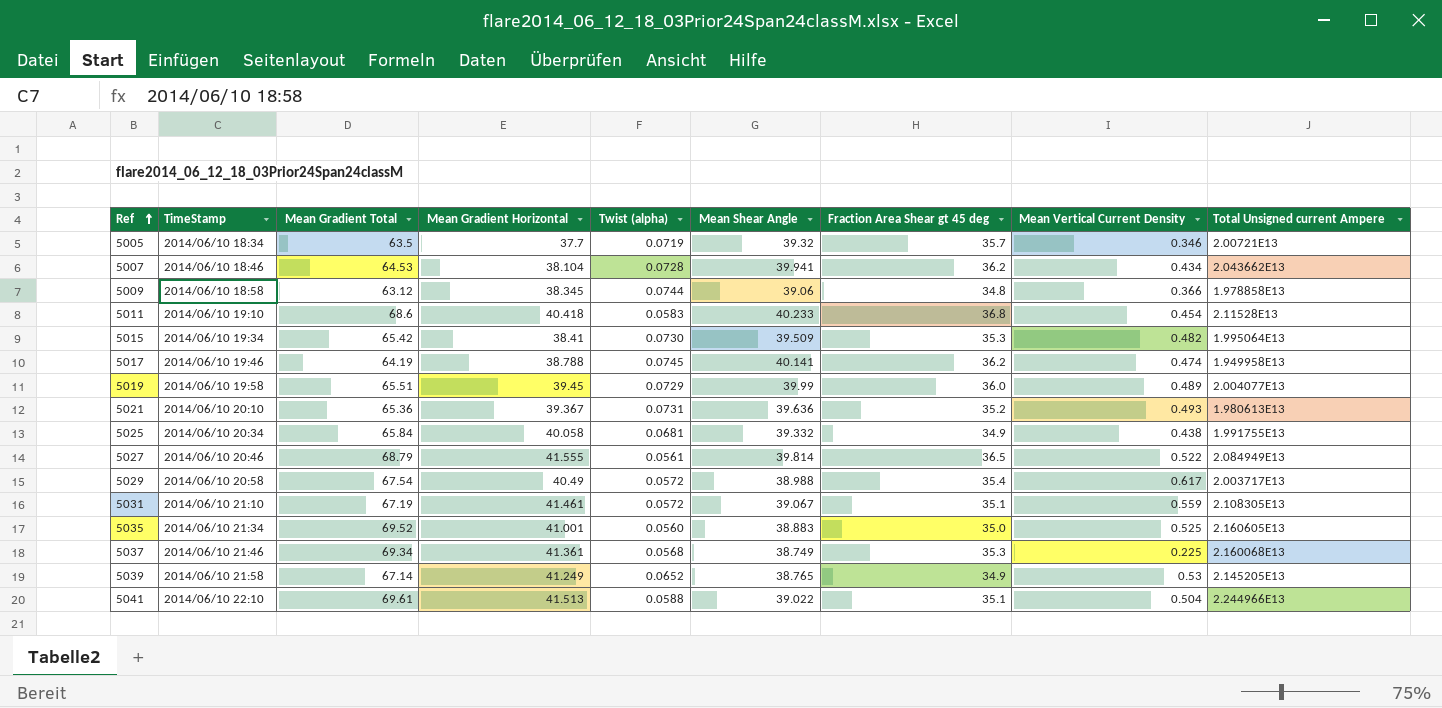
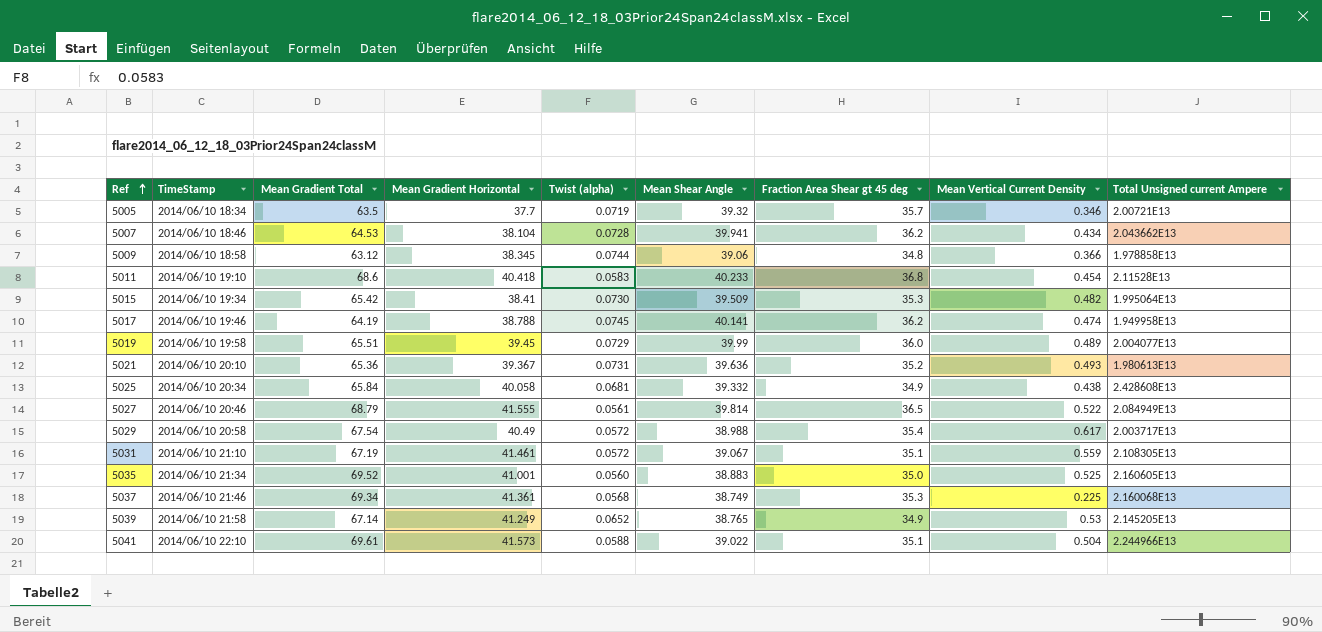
5025 | Total Unsigned current Ampere: 1.991755E13 -> 2.428608E13
5041 | Mean Gradient Horizontal: 41.513 -> 41.573

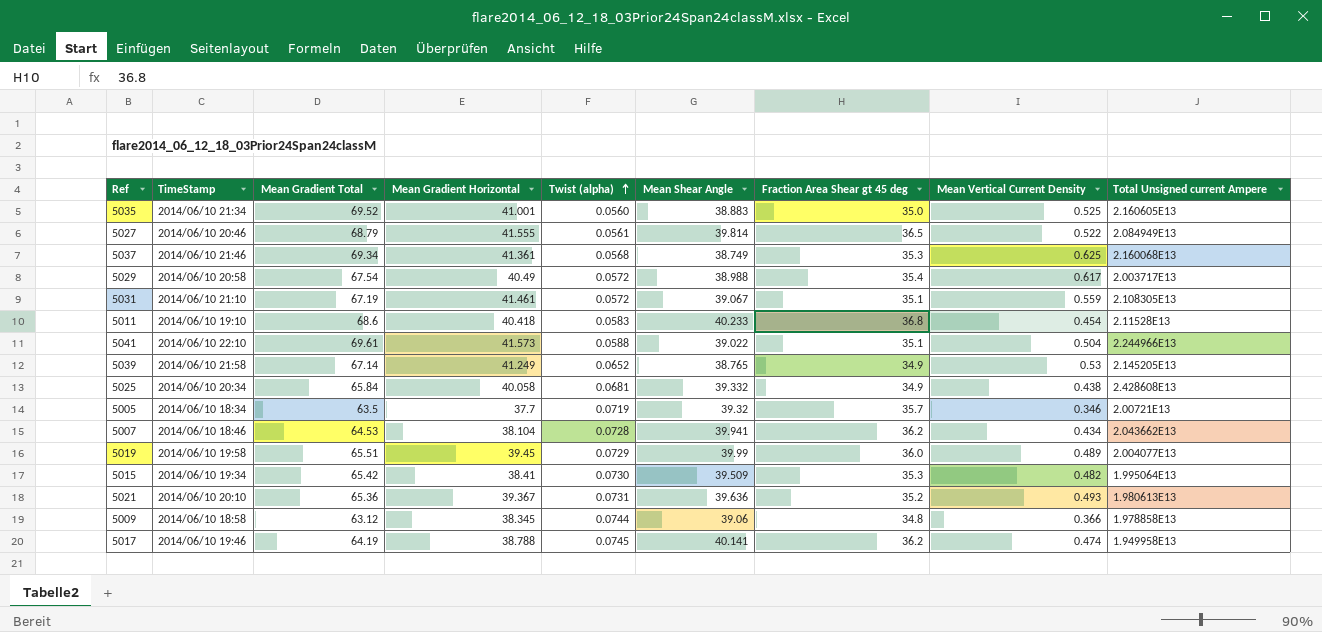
row order: Ref ascending -> Twist (alpha) ascending
5037 | Mean Vertical Current Density: 0.225 -> 0.625

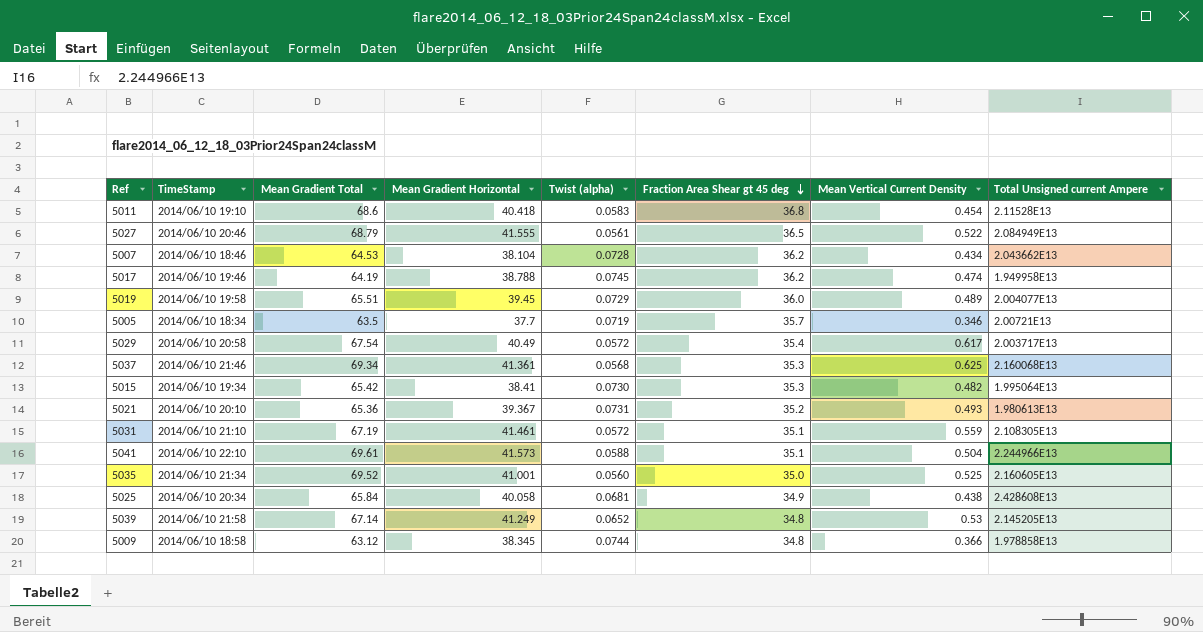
row order: Twist (alpha) ascending -> Fraction Area Shear gt 45 deg descending
column Mean Shear Angle | position: 6 -> none
5039 | Fraction Area Shear gt 45 deg: 34.9 -> 34.8

